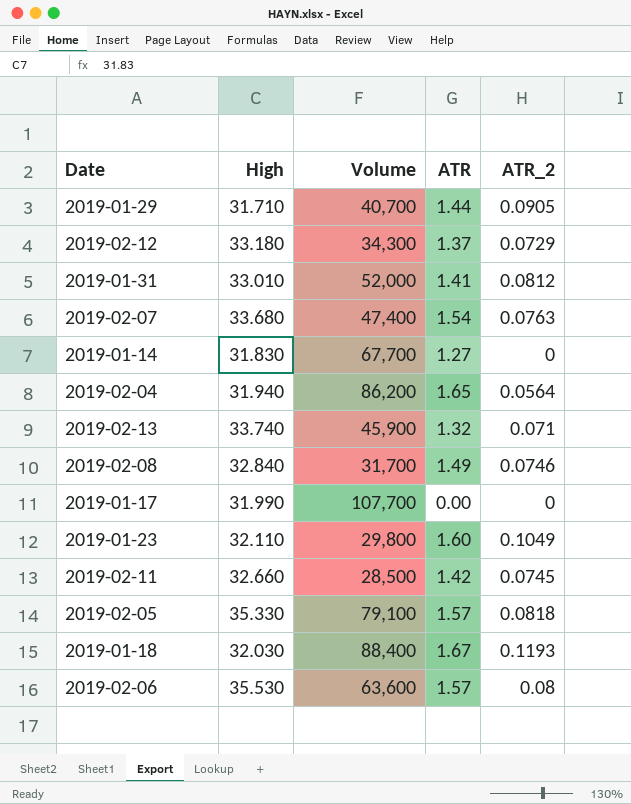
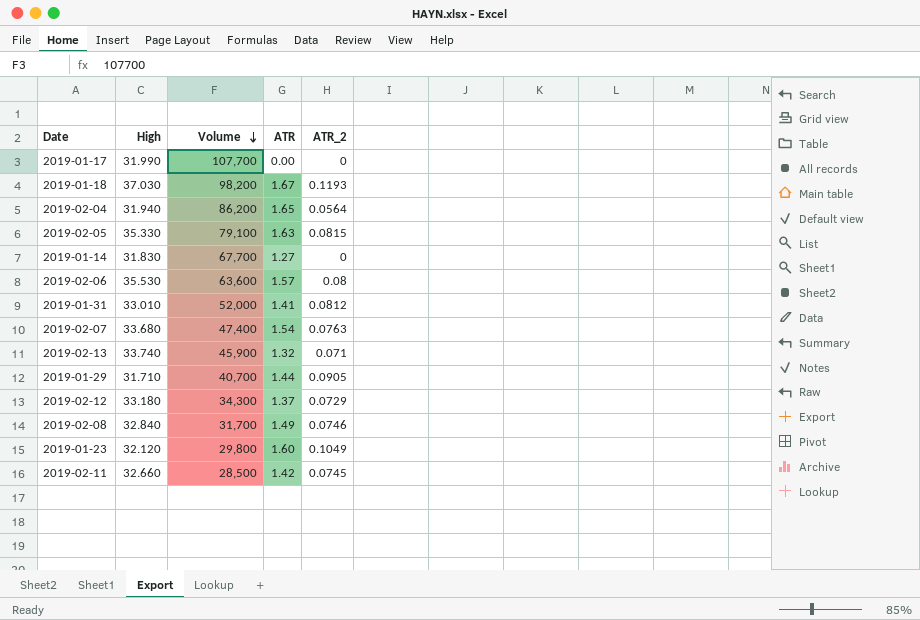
row order: none -> Volume descending
2019-01-18 | High: 32.030 -> 37.030
2019-01-18 | Volume: 88,400 -> 98,200
2019-02-05 | ATR: 1.57 -> 1.63
2019-02-05 | ATR_2: 0.0818 -> 0.0815
2019-01-23 | High: 32.110 -> 32.120

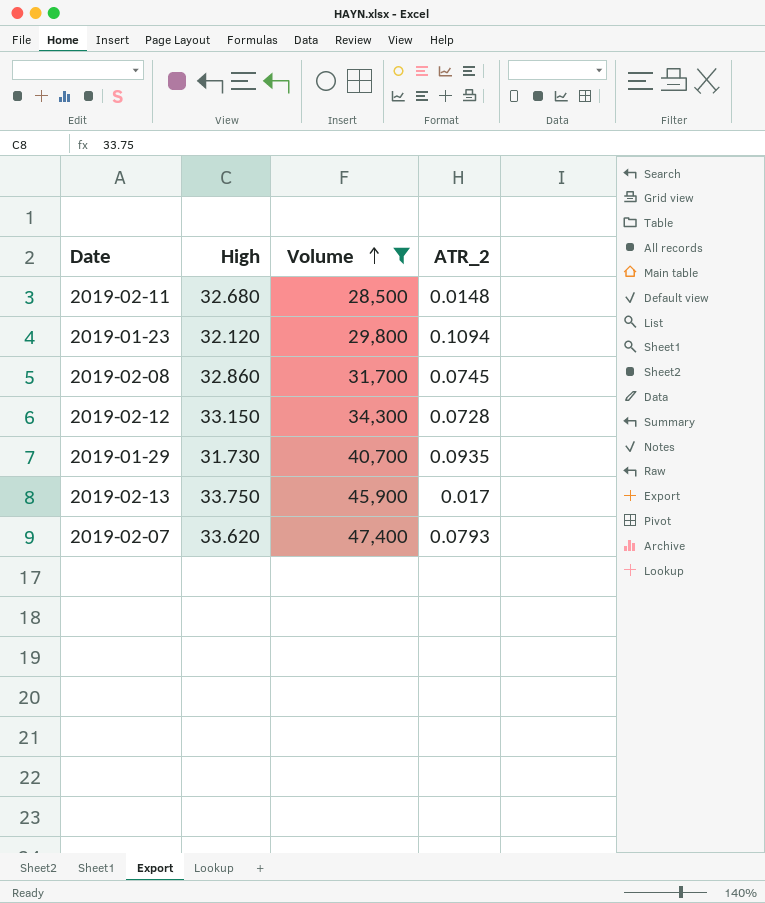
filter: none -> Volume <= 47,400
row order: Volume descending -> Volume ascending
column ATR | position: 4 -> none
2019-02-11 | High: 32.660 -> 32.680
2019-02-11 | ATR_2: 0.0745 -> 0.0148
2019-01-23 | ATR_2: 0.1049 -> 0.1094
2019-02-08 | High: 32.840 -> 32.860
2019-02-08 | ATR_2: 0.0746 -> 0.0745
2019-02-12 | High: 33.180 -> 33.150
2019-02-12 | ATR_2: 0.0729 -> 0.0728
2019-01-29 | High: 31.710 -> 31.730
2019-01-29 | ATR_2: 0.0905 -> 0.0935
2019-02-13 | High: 33.740 -> 33.750
2019-02-13 | ATR_2: 0.071 -> 0.017
2019-02-07 | High: 33.680 -> 33.620
2019-02-07 | ATR_2: 0.0763 -> 0.0793

